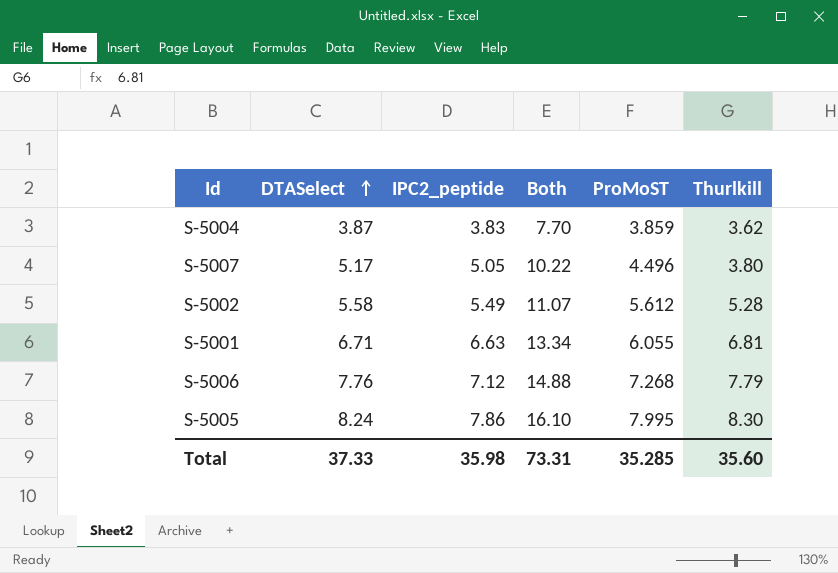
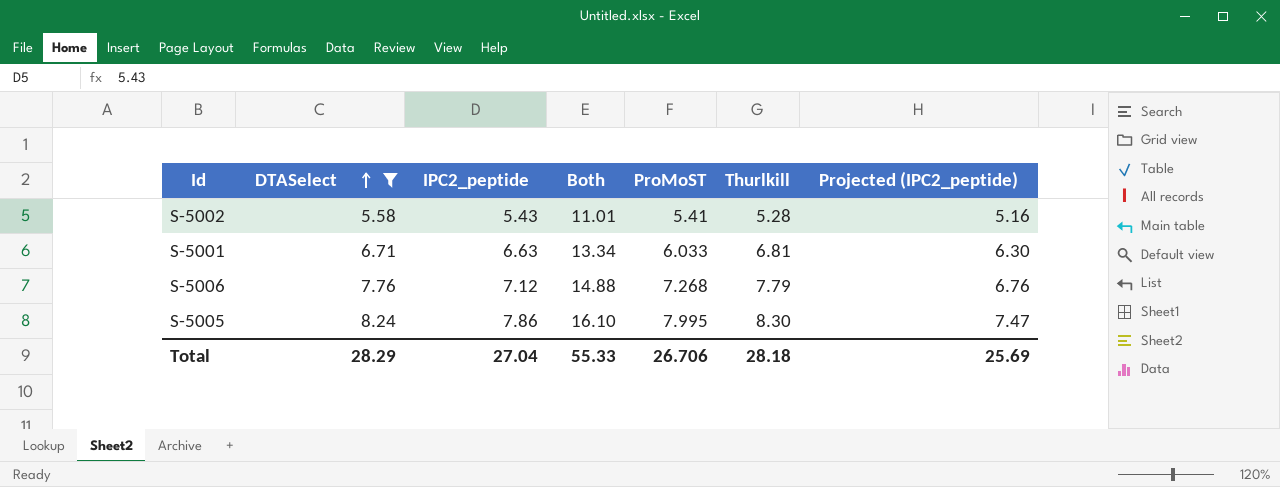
filter: none -> DTASelect >= 5.58
column Projected (IPC2_peptide) | formula: none -> [IPC2_peptide] * 0.95
S-5002 | IPC2_peptide: 5.49 -> 5.43
S-5002 | Both: 11.07 -> 11.01
S-5002 | ProMoST: 5.612 -> 5.41
S-5001 | ProMoST: 6.055 -> 6.033
Total | DTASelect: 37.33 -> 28.29
Total | IPC2_peptide: 35.98 -> 27.04
Total | Both: 73.31 -> 55.33
Total | ProMoST: 35.285 -> 26.706
Total | Thurlkill: 35.60 -> 28.18

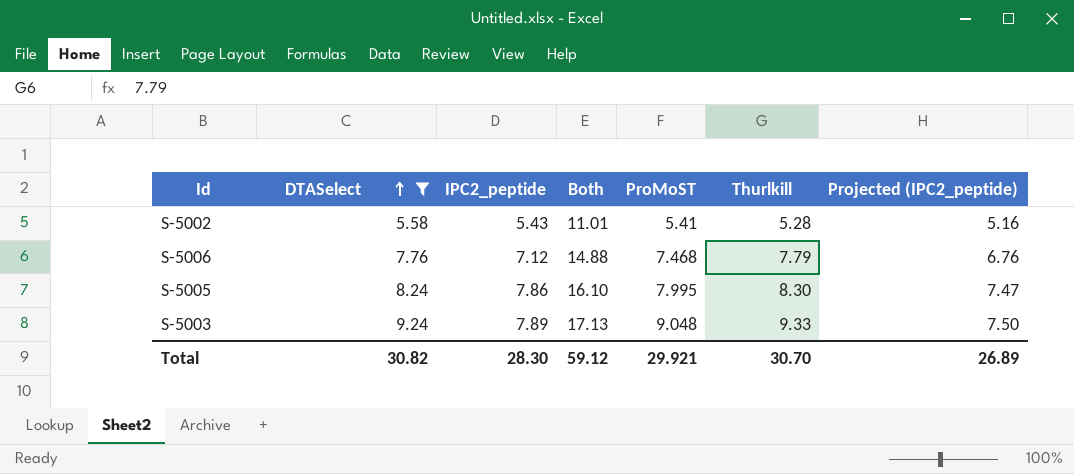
row S-5001: 6.71 | 6.63 | 13.34 | 6.033 | 6.81 | 6.30 -> none
S-5006 | ProMoST: 7.268 -> 7.468
row S-5003: none -> 9.24 | 7.89 | 17.13 | 9.048 | 9.33 | 7.50
Total | DTASelect: 28.29 -> 30.82
Total | IPC2_peptide: 27.04 -> 28.30
Total | Both: 55.33 -> 59.12
Total | ProMoST: 26.706 -> 29.921
Total | Thurlkill: 28.18 -> 30.70
Total | Projected (IPC2_peptide): 25.69 -> 26.89

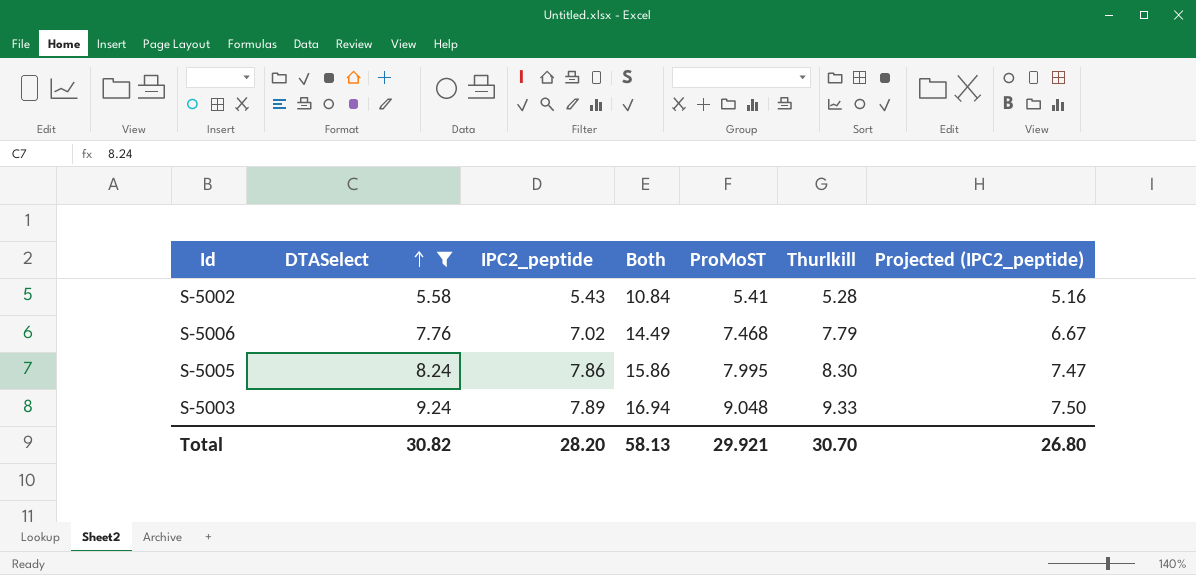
column Both | formula: [DTASelect] + [IPC2_peptide] -> [IPC2_peptide] + [ProMoST]
S-5006 | IPC2_peptide: 7.12 -> 7.02
S-5006 | Projected (IPC2_peptide): 6.76 -> 6.67
Total | IPC2_peptide: 28.30 -> 28.20
Total | Both: 59.12 -> 58.13
Total | Projected (IPC2_peptide): 26.89 -> 26.80

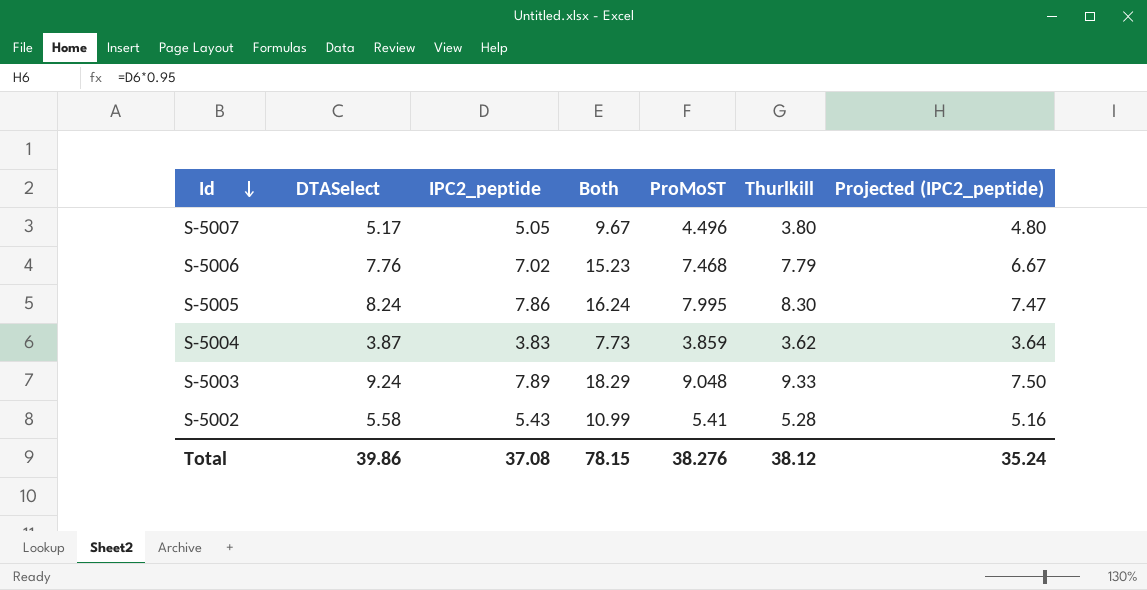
filter: DTASelect >= 5.58 -> none
row order: DTASelect ascending -> Id descending
column Both | formula: [IPC2_peptide] + [ProMoST] -> [DTASelect] + [ProMoST]
Total | DTASelect: 30.82 -> 39.86
Total | IPC2_peptide: 28.20 -> 37.08
Total | Both: 58.13 -> 78.15
Total | ProMoST: 29.921 -> 38.276
Total | Thurlkill: 30.70 -> 38.12
Total | Projected (IPC2_peptide): 26.80 -> 35.24

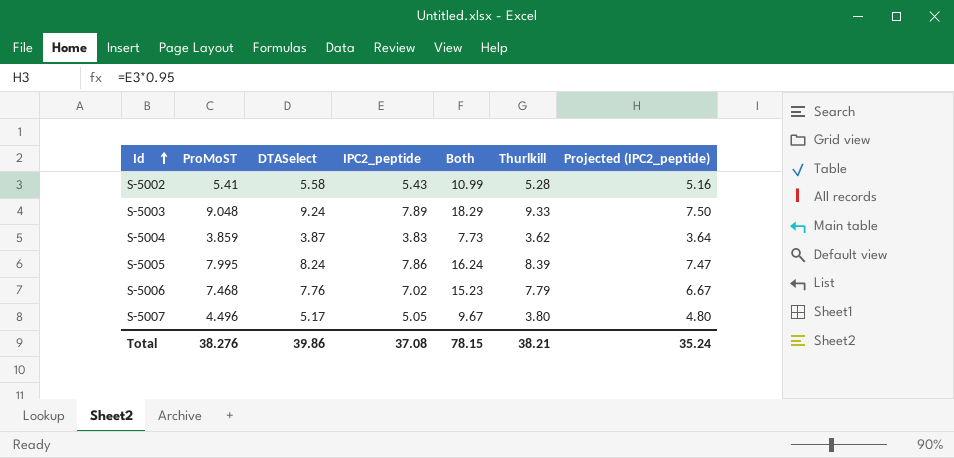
row order: Id descending -> Id ascending
column ProMoST | position: 5 -> 2
S-5005 | Thurlkill: 8.30 -> 8.39
Total | Thurlkill: 38.12 -> 38.21

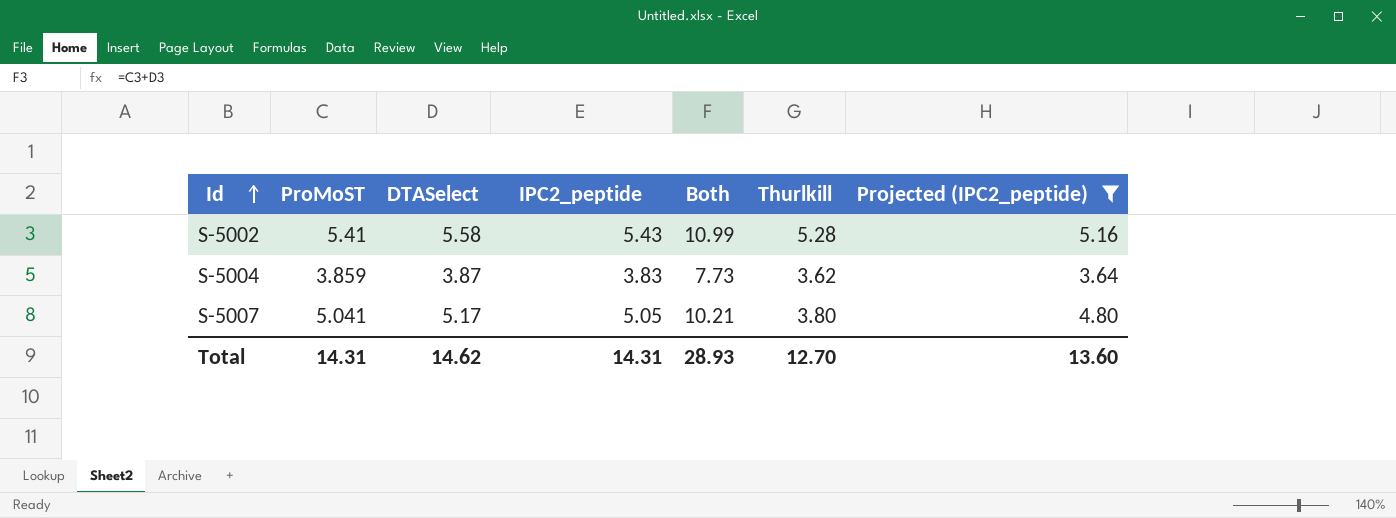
filter: none -> Projected (IPC2_peptide) <= 5.16
S-5007 | ProMoST: 4.496 -> 5.041
S-5007 | Both: 9.67 -> 10.21
Total | ProMoST: 38.276 -> 14.31
Total | DTASelect: 39.86 -> 14.62
Total | IPC2_peptide: 37.08 -> 14.31
Total | Both: 78.15 -> 28.93
Total | Thurlkill: 38.21 -> 12.70
Total | Projected (IPC2_peptide): 35.24 -> 13.60

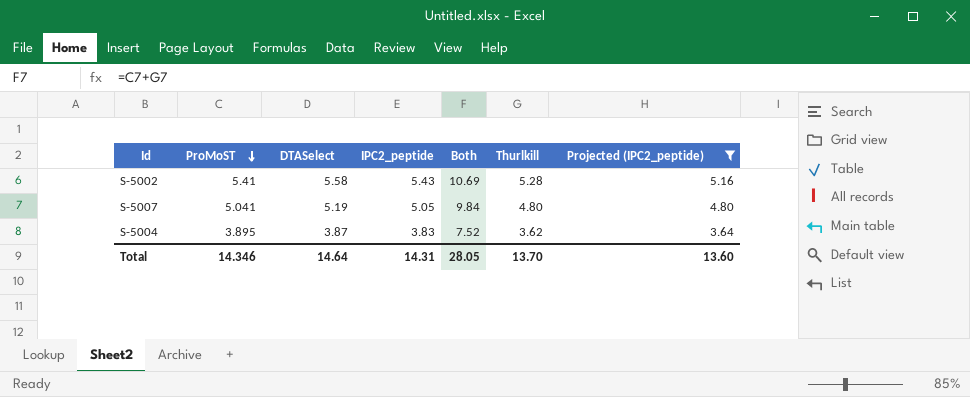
row order: Id ascending -> ProMoST descending
column Both | formula: [ProMoST] + [DTASelect] -> [ProMoST] + [Thurlkill]
S-5007 | DTASelect: 5.17 -> 5.19
S-5007 | Thurlkill: 3.80 -> 4.80
S-5004 | ProMoST: 3.859 -> 3.895
Total | ProMoST: 14.31 -> 14.346
Total | DTASelect: 14.62 -> 14.64
Total | Both: 28.93 -> 28.05
Total | Thurlkill: 12.70 -> 13.70

